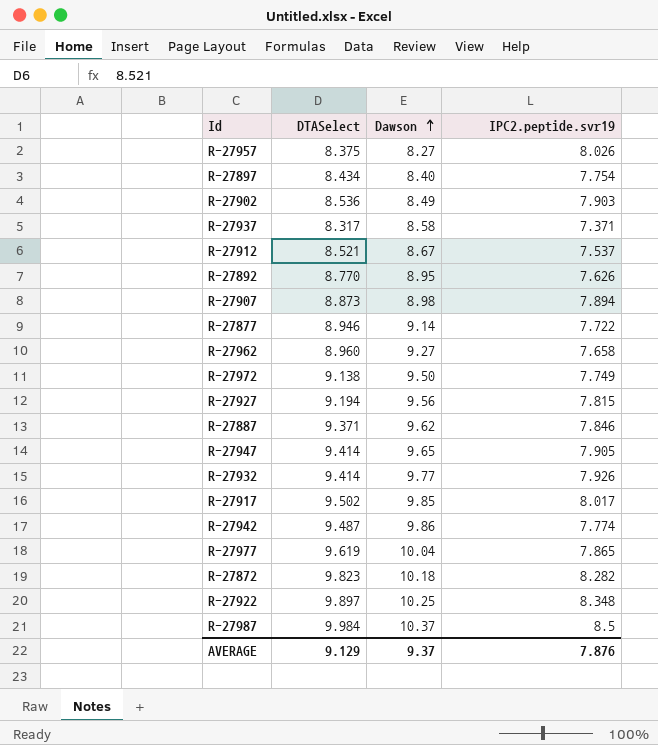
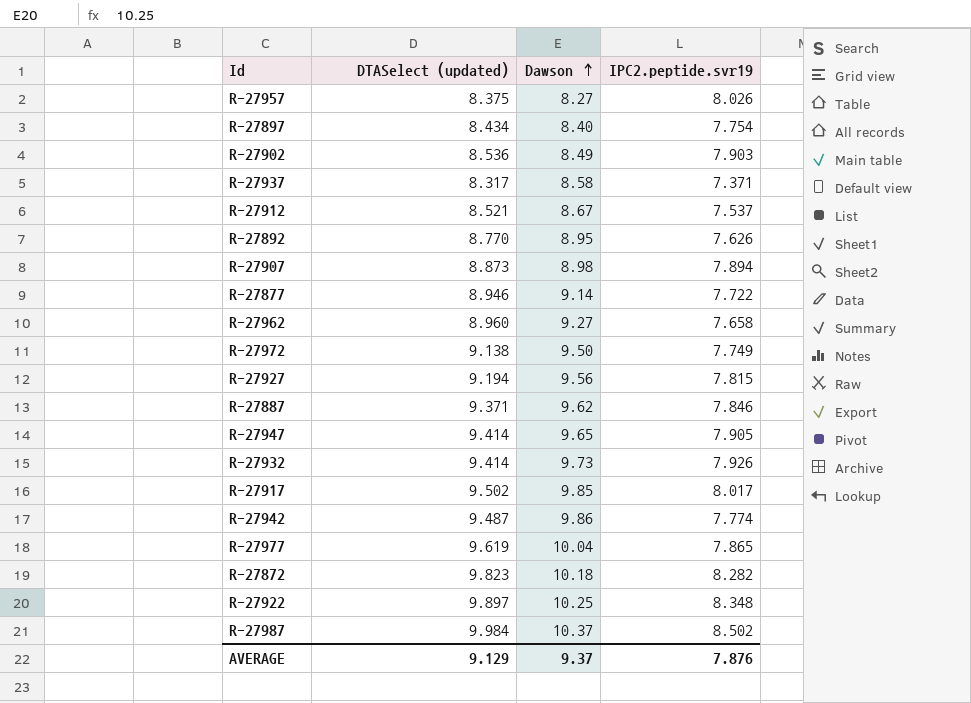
column name: DTASelect -> DTASelect (updated)
R-27932 | Dawson: 9.77 -> 9.73
R-27987 | IPC2.peptide.svr19: 8.5 -> 8.502

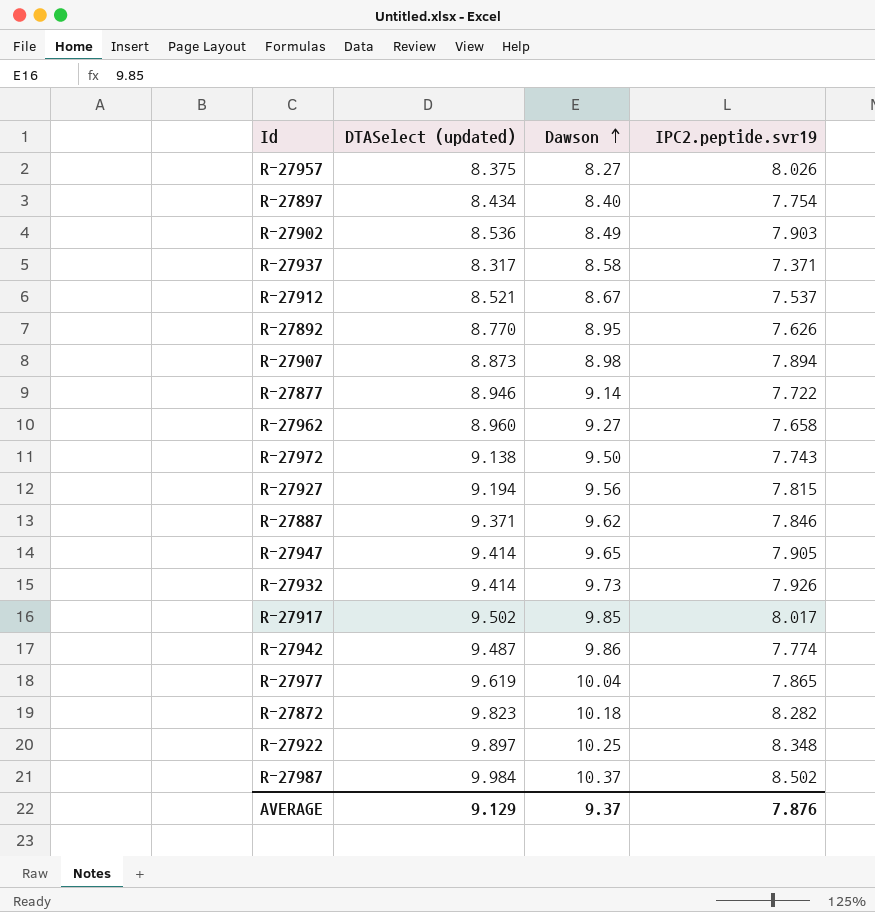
R-27972 | IPC2.peptide.svr19: 7.749 -> 7.743

